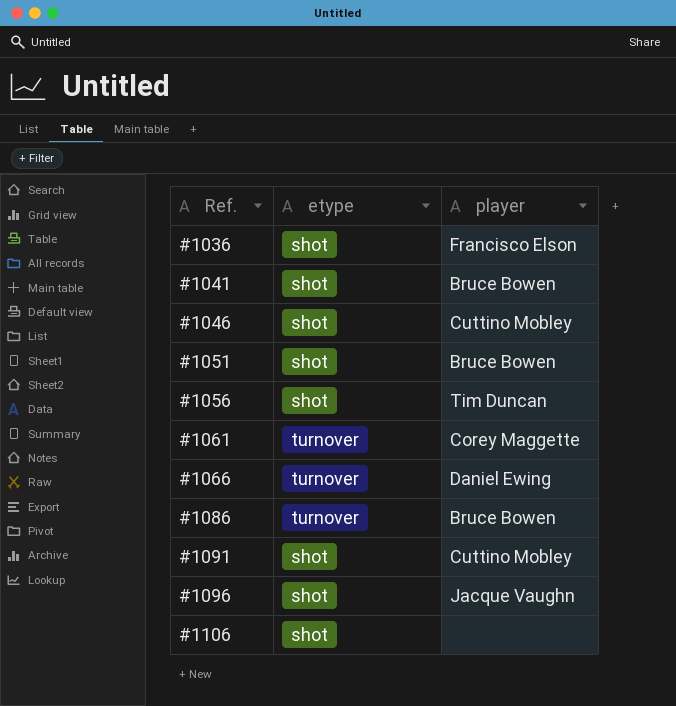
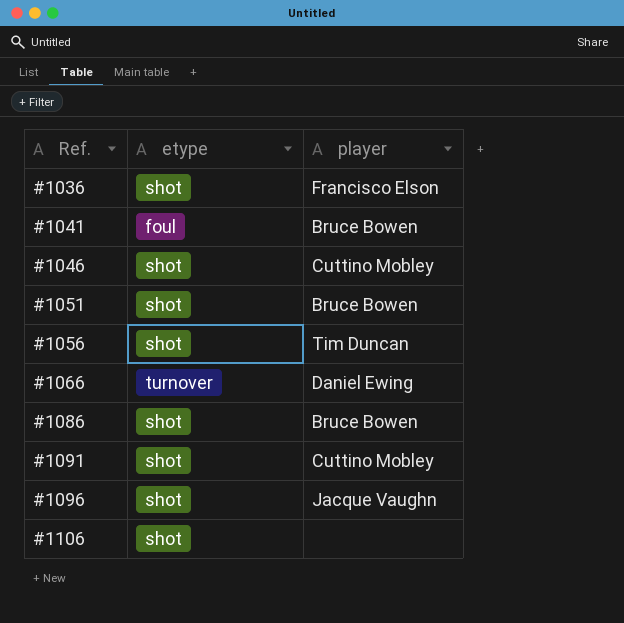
row #1061: turnover | Corey Maggette -> none
#1041 | etype: shot -> foul
#1086 | etype: turnover -> shot

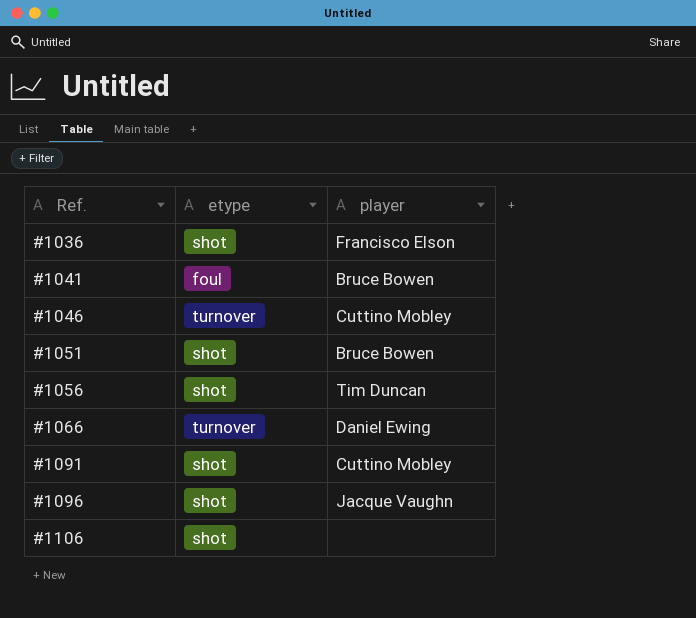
row #1086: shot | Bruce Bowen -> none
#1046 | etype: shot -> turnover

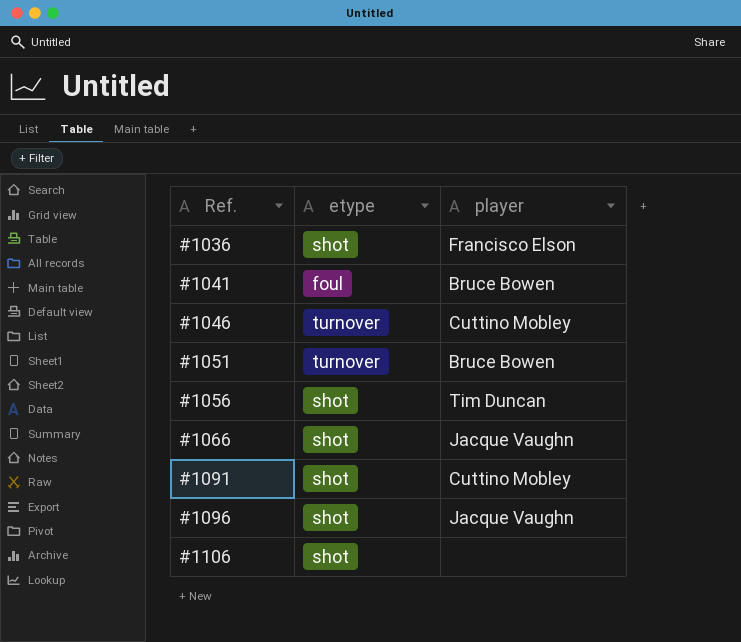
#1051 | etype: shot -> turnover
#1066 | etype: turnover -> shot
#1066 | player: Daniel Ewing -> Jacque Vaughn

